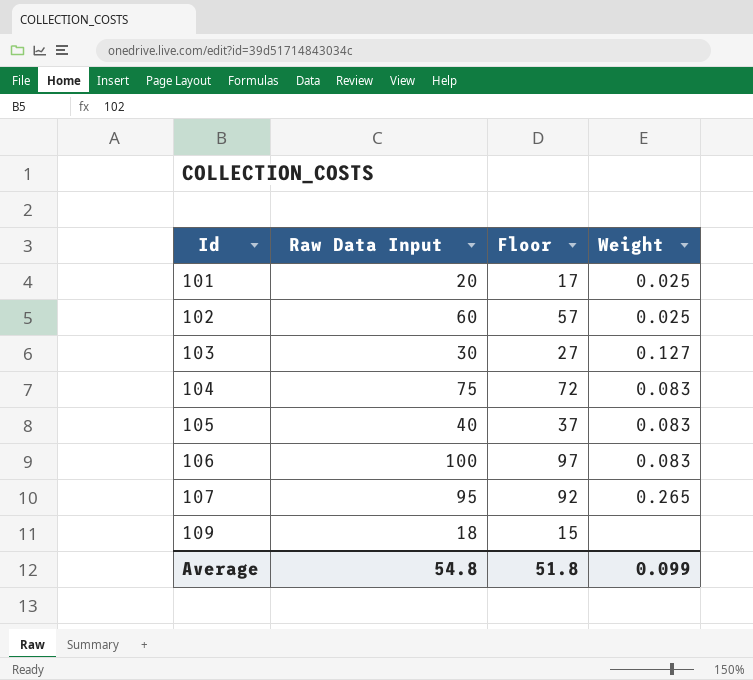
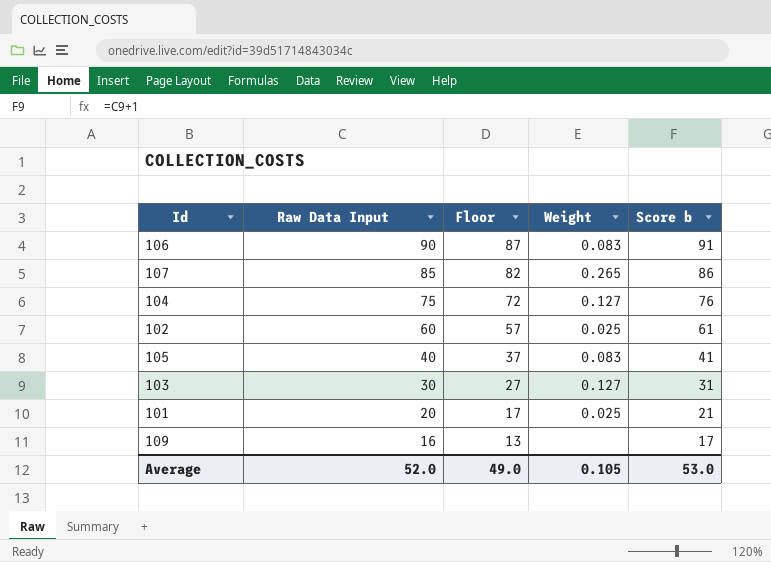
row order: Id ascending -> Raw Data Input descending
column Score b | formula: none -> [Raw Data Input] + 1
106 | Raw Data Input: 100 -> 90
106 | Floor: 97 -> 87
107 | Raw Data Input: 95 -> 85
107 | Floor: 92 -> 82
104 | Weight: 0.083 -> 0.127
109 | Raw Data Input: 18 -> 16
109 | Floor: 15 -> 13
Average | Raw Data Input: 54.8 -> 52.0
Average | Floor: 51.8 -> 49.0
Average | Weight: 0.099 -> 0.105

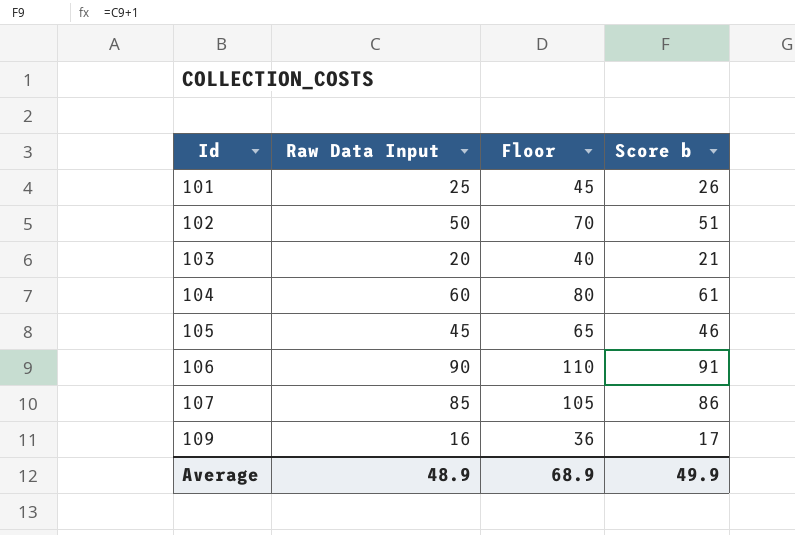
row order: Raw Data Input descending -> Id ascending
column Weight | position: 4 -> none
column Floor | formula: [Raw Data Input] - 3 -> [Raw Data Input] + 20
101 | Raw Data Input: 20 -> 25
101 | Score b: 21 -> 26
102 | Raw Data Input: 60 -> 50
102 | Score b: 61 -> 51
103 | Raw Data Input: 30 -> 20
103 | Score b: 31 -> 21
104 | Raw Data Input: 75 -> 60
104 | Score b: 76 -> 61
105 | Raw Data Input: 40 -> 45
105 | Score b: 41 -> 46
Average | Raw Data Input: 52.0 -> 48.9
Average | Floor: 49.0 -> 68.9
Average | Score b: 53.0 -> 49.9

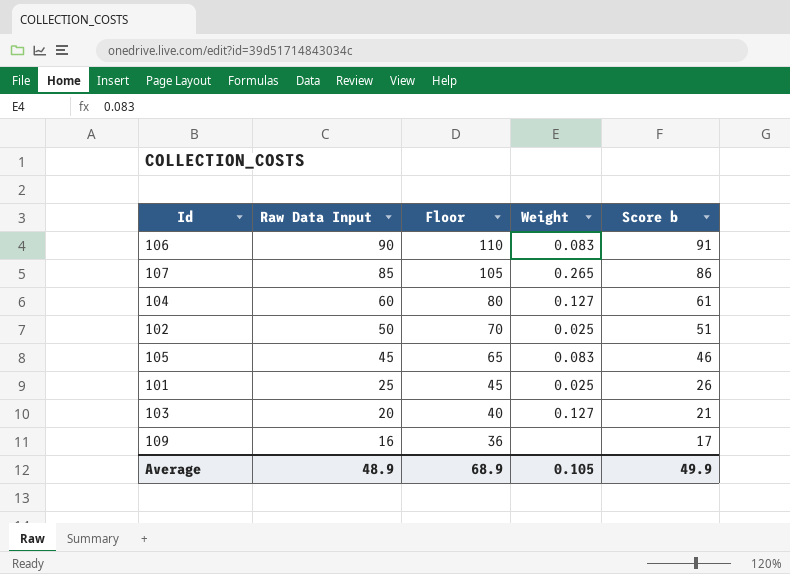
row order: Id ascending -> Raw Data Input descending
column Weight | position: none -> 4

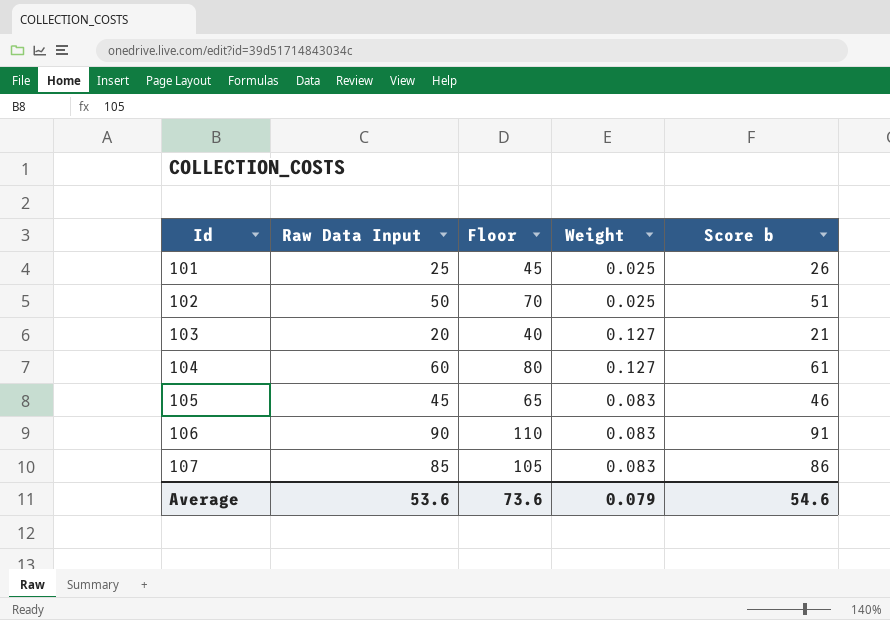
row order: Raw Data Input descending -> Id ascending
row 109: 16 | 36 | none | 17 -> none
107 | Weight: 0.265 -> 0.083
Average | Raw Data Input: 48.9 -> 53.6
Average | Floor: 68.9 -> 73.6
Average | Weight: 0.105 -> 0.079
Average | Score b: 49.9 -> 54.6

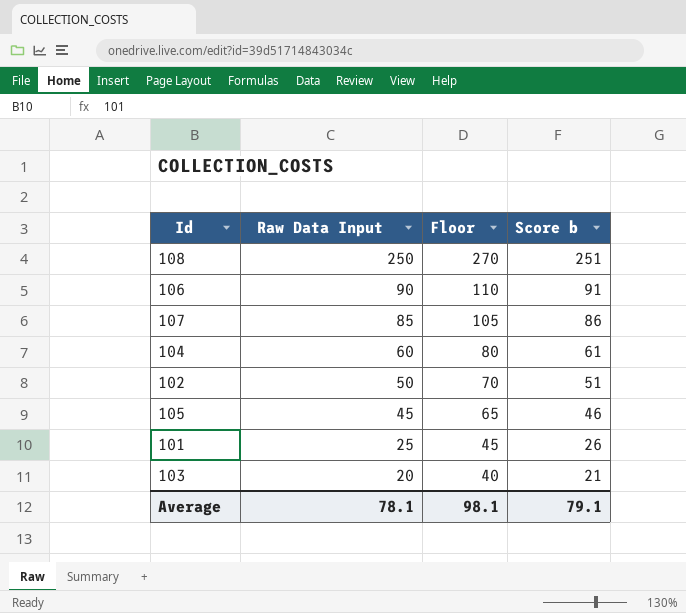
row order: Id ascending -> Raw Data Input descending
column Weight | position: 4 -> none
row 108: none -> 250 | 270 | 251
Average | Raw Data Input: 53.6 -> 78.1
Average | Floor: 73.6 -> 98.1
Average | Score b: 54.6 -> 79.1

